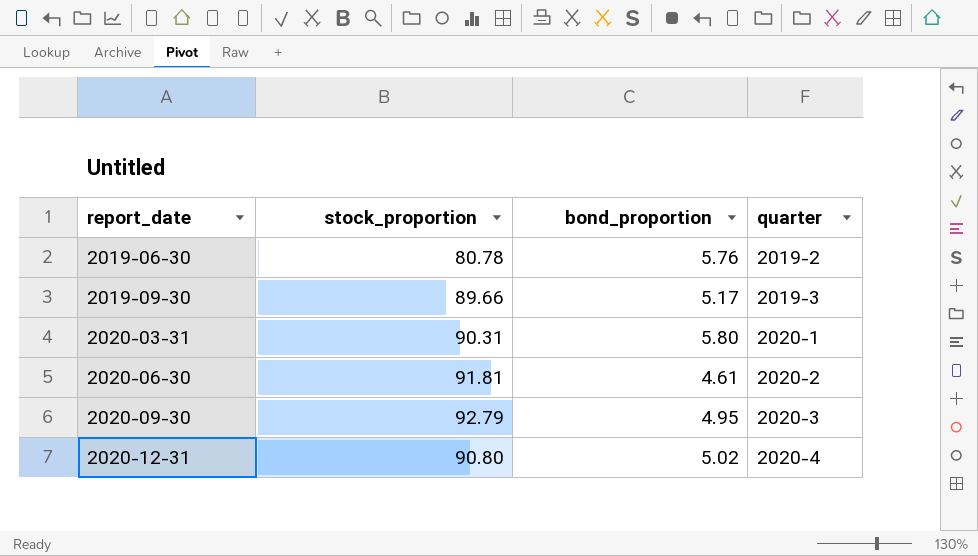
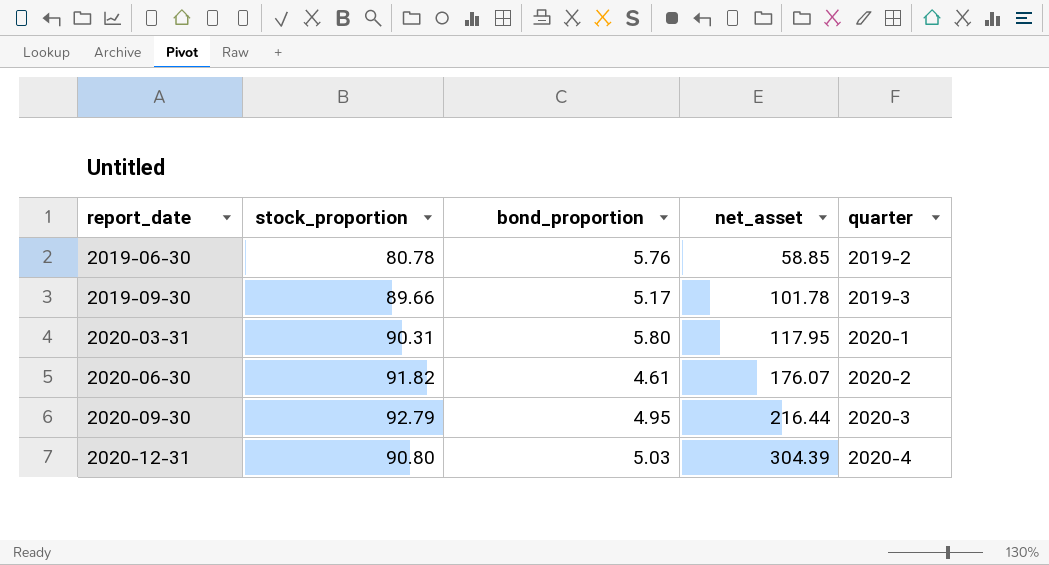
column net_asset | position: none -> 4
2020-06-30 | stock_proportion: 91.81 -> 91.82
2020-12-31 | bond_proportion: 5.02 -> 5.03

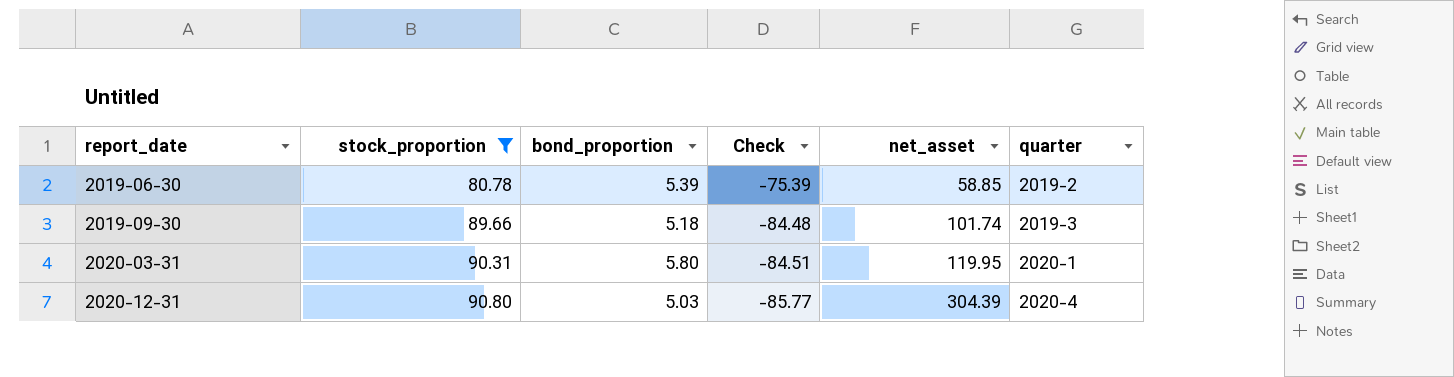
filter: none -> stock_proportion <= 90.80
column Check | formula: none -> [bond_proportion] - [stock_proportion]
2019-06-30 | bond_proportion: 5.76 -> 5.39
2019-09-30 | bond_proportion: 5.17 -> 5.18
2019-09-30 | net_asset: 101.78 -> 101.74
2020-03-31 | net_asset: 117.95 -> 119.95

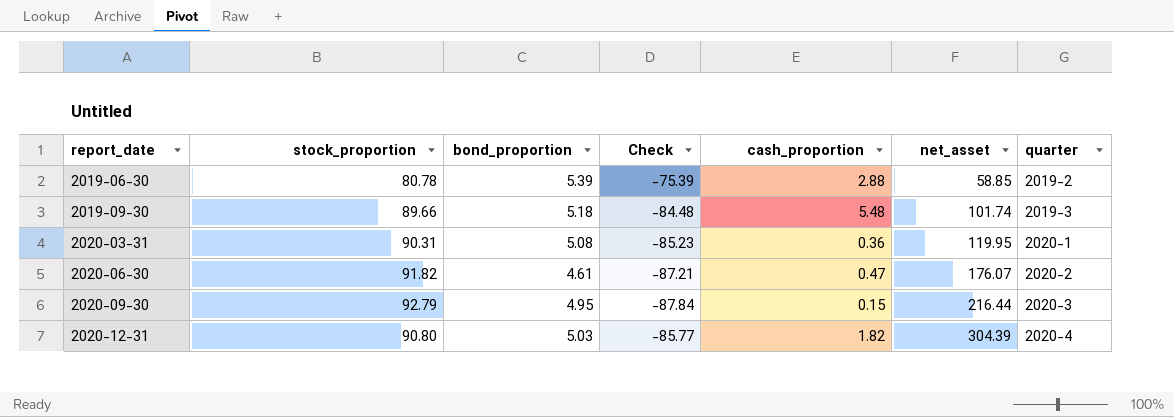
filter: stock_proportion <= 90.80 -> none
column cash_proportion | position: none -> 5
2020-03-31 | bond_proportion: 5.80 -> 5.08
2020-03-31 | Check: -84.51 -> -85.23

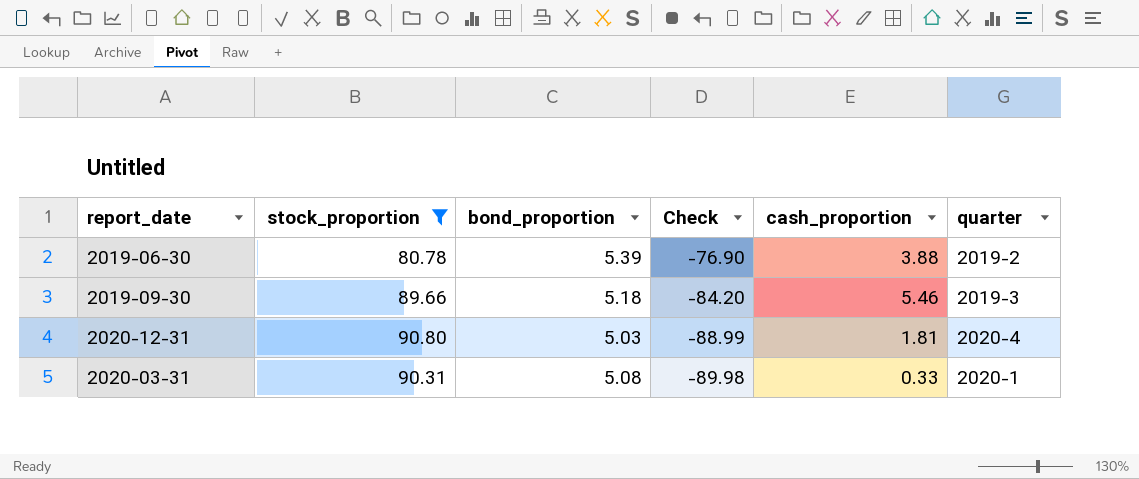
filter: none -> stock_proportion <= 90.80
row order: report_date ascending -> Check descending
column net_asset | position: 6 -> none
column Check | formula: [bond_proportion] - [stock_proportion] -> [cash_proportion] - [stock_proportion]
2019-06-30 | cash_proportion: 2.88 -> 3.88
2019-09-30 | cash_proportion: 5.48 -> 5.46
2020-12-31 | cash_proportion: 1.82 -> 1.81
2020-03-31 | cash_proportion: 0.36 -> 0.33

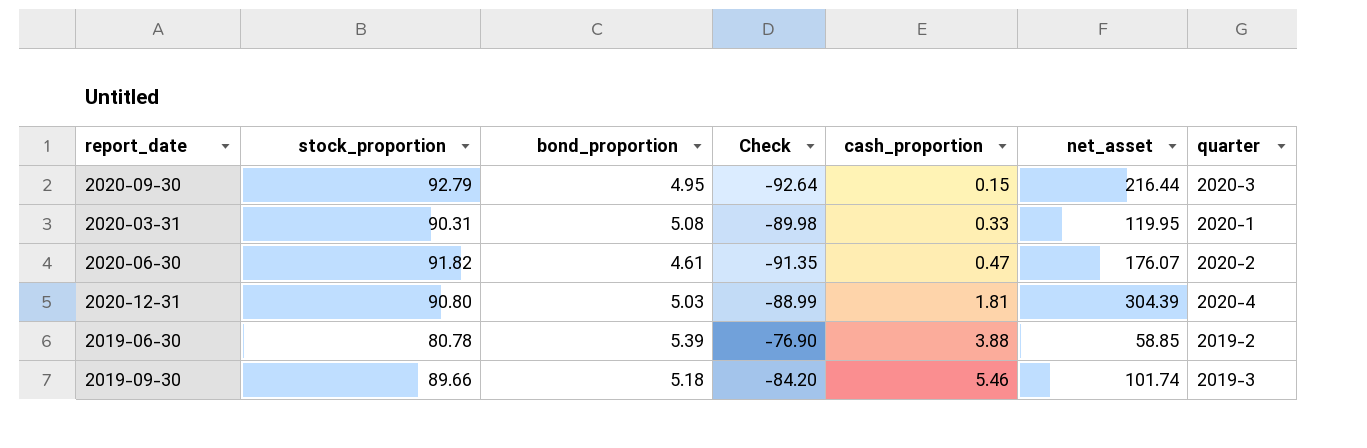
filter: stock_proportion <= 90.80 -> none
row order: Check descending -> cash_proportion ascending
column net_asset | position: none -> 6

